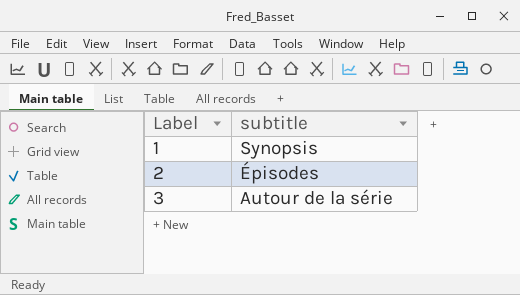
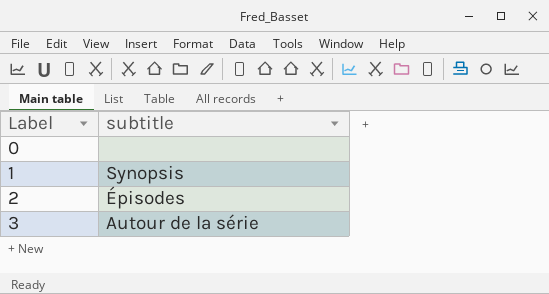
row 0: none -> none

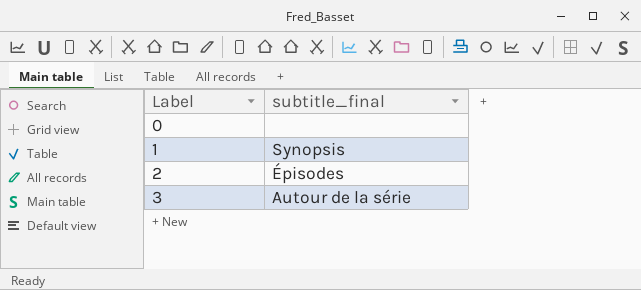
column name: subtitle -> subtitle_final

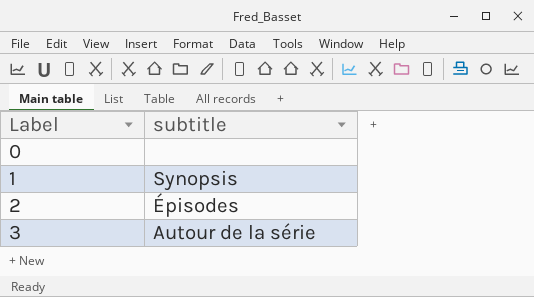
column name: subtitle_final -> subtitle

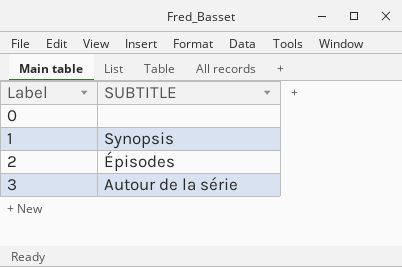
column name: subtitle -> SUBTITLE

